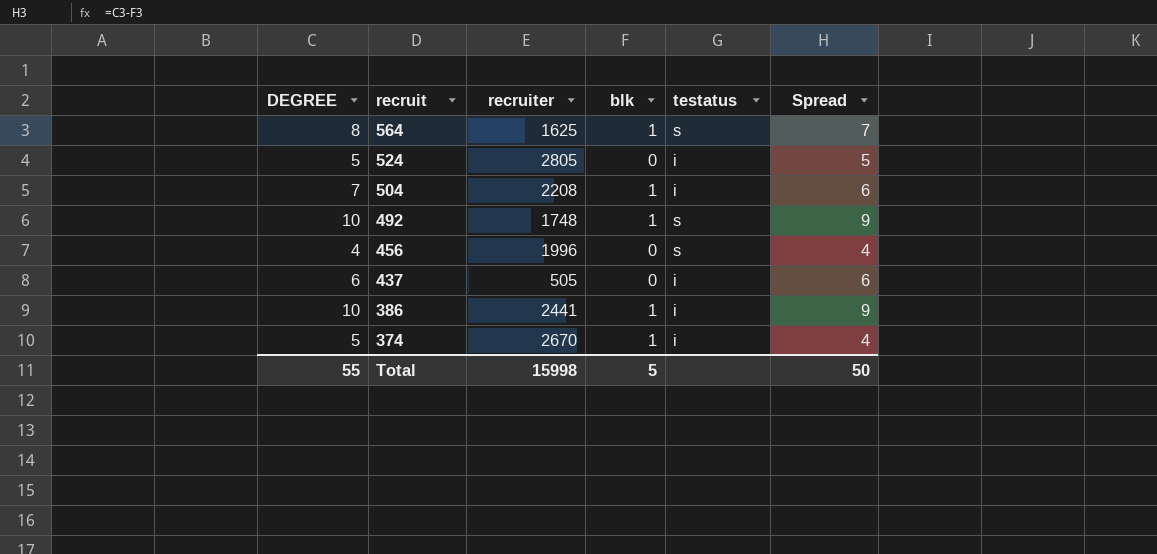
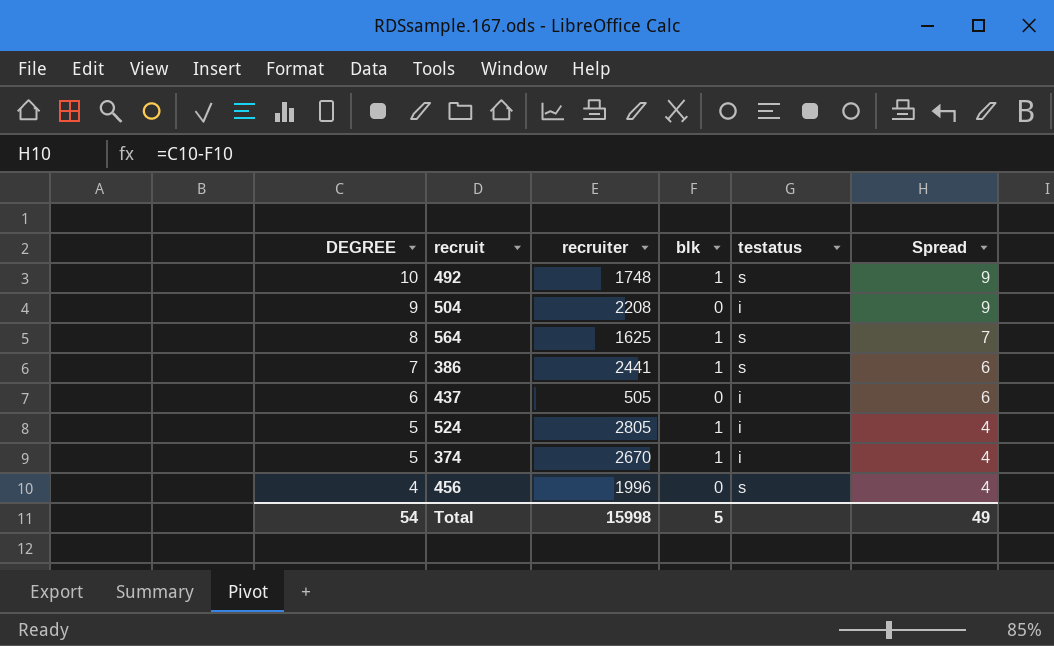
row order: recruit descending -> DEGREE descending
504 | DEGREE: 7 -> 9
504 | blk: 1 -> 0
504 | Spread: 6 -> 9
386 | DEGREE: 10 -> 7
386 | testatus: i -> s
386 | Spread: 9 -> 6
524 | blk: 0 -> 1
524 | Spread: 5 -> 4
Total | DEGREE: 55 -> 54
Total | Spread: 50 -> 49

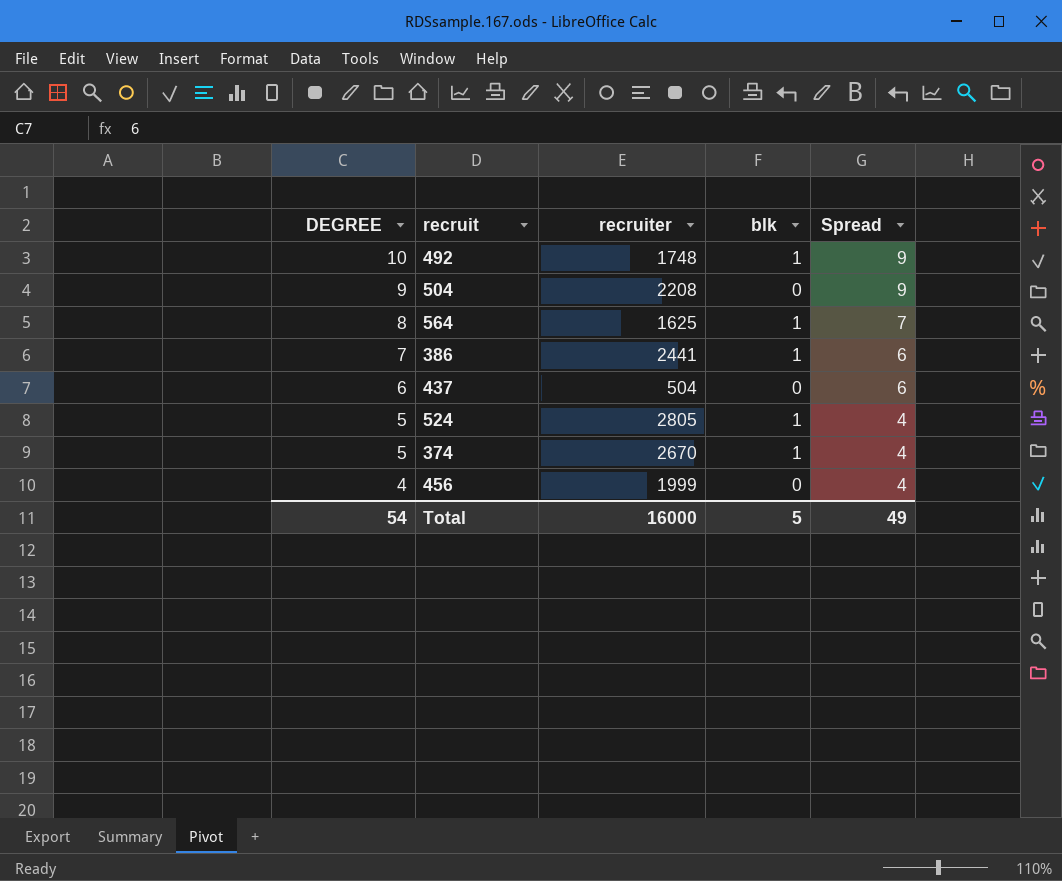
column testatus | position: 5 -> none
437 | recruiter: 505 -> 504
456 | recruiter: 1996 -> 1999
Total | recruiter: 15998 -> 16000

